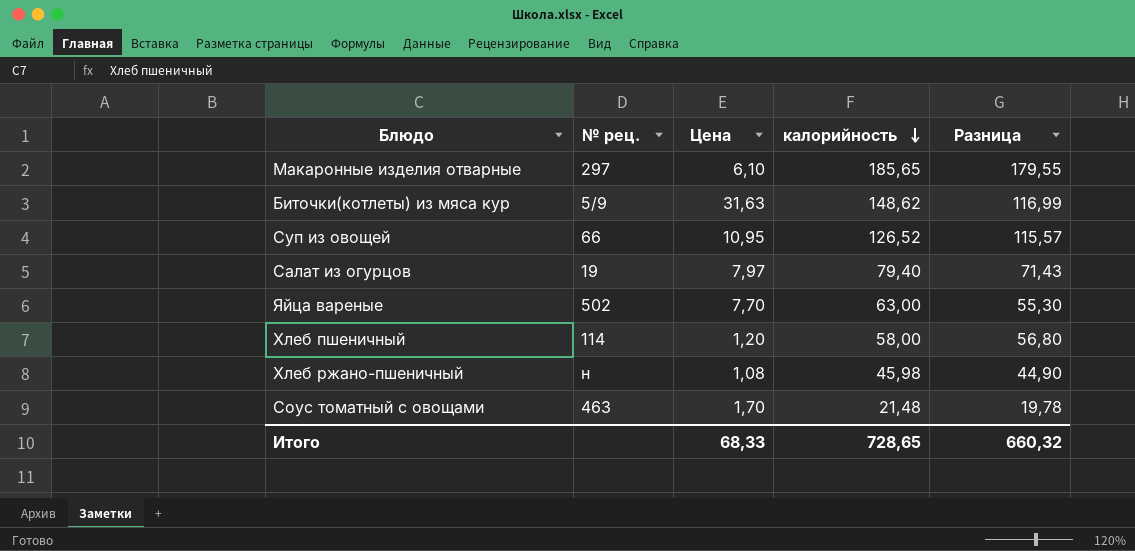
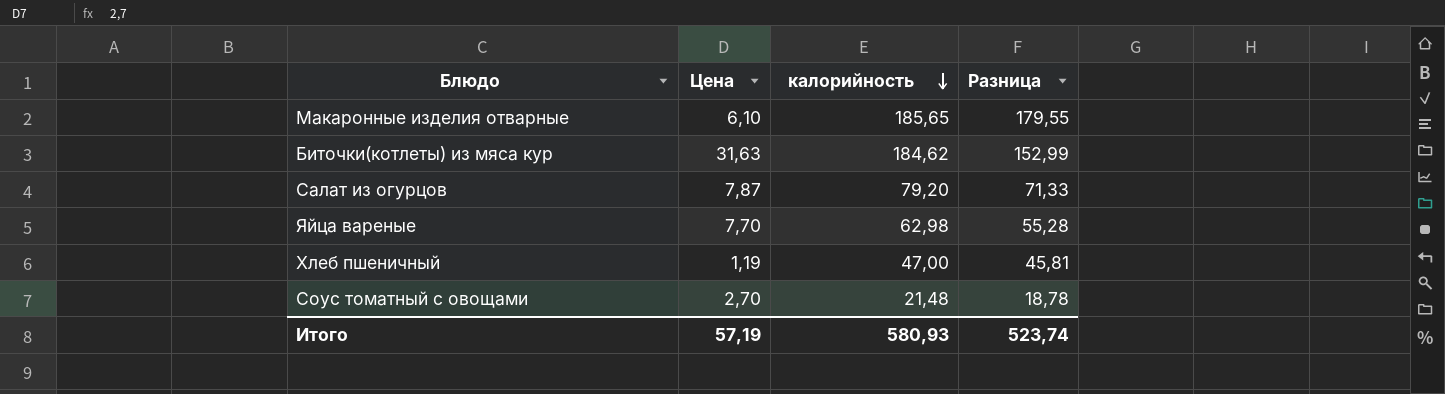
column № рец. | position: 2 -> none
row Суп из овощей: 66 | 10,95 | 126,52 | 115,57 -> none
row Хлеб ржано-пшеничный: н | 1,08 | 45,98 | 44,90 -> none
Биточки(котлеты) из мяса кур | калорийность: 148,62 -> 184,62
Биточки(котлеты) из мяса кур | Разница: 116,99 -> 152,99
Салат из огурцов | Цена: 7,97 -> 7,87
Салат из огурцов | калорийность: 79,40 -> 79,20
Салат из огурцов | Разница: 71,43 -> 71,33
Яйца вареные | калорийность: 63,00 -> 62,98
Яйца вареные | Разница: 55,30 -> 55,28
Хлеб пшеничный | Цена: 1,20 -> 1,19
Хлеб пшеничный | калорийность: 58,00 -> 47,00
Хлеб пшеничный | Разница: 56,80 -> 45,81
Соус томатный с овощами | Цена: 1,70 -> 2,70
Соус томатный с овощами | Разница: 19,78 -> 18,78
Итого | Цена: 68,33 -> 57,19
Итого | калорийность: 728,65 -> 580,93
Итого | Разница: 660,32 -> 523,74

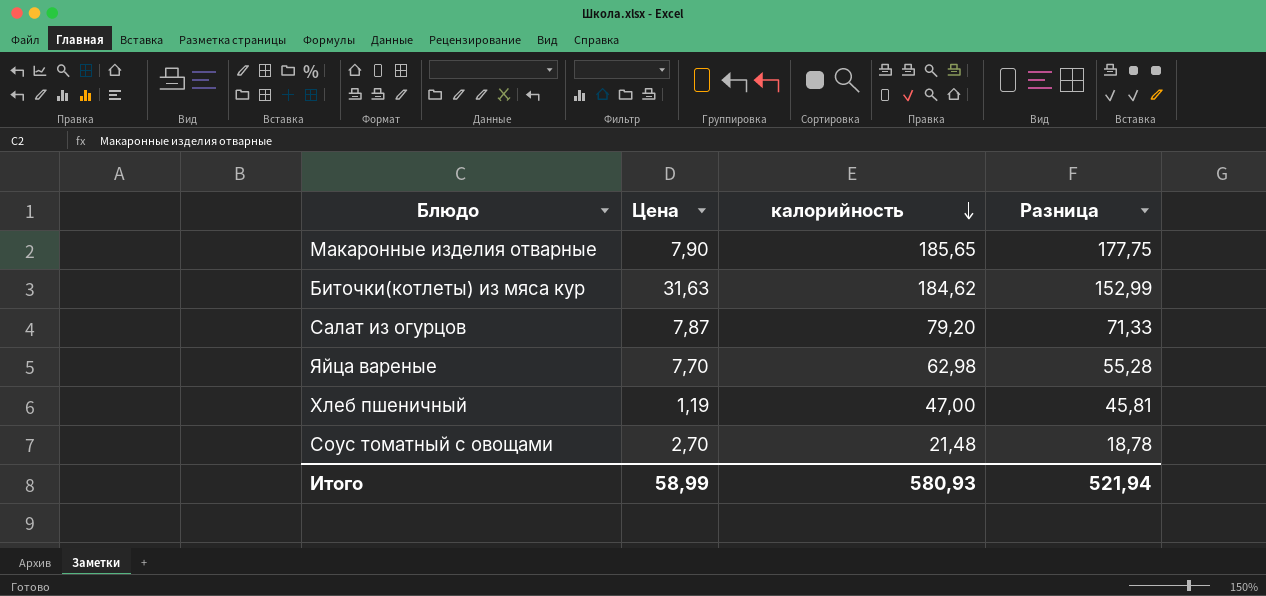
Макаронные изделия отварные | Цена: 6,10 -> 7,90
Макаронные изделия отварные | Разница: 179,55 -> 177,75
Итого | Цена: 57,19 -> 58,99
Итого | Разница: 523,74 -> 521,94

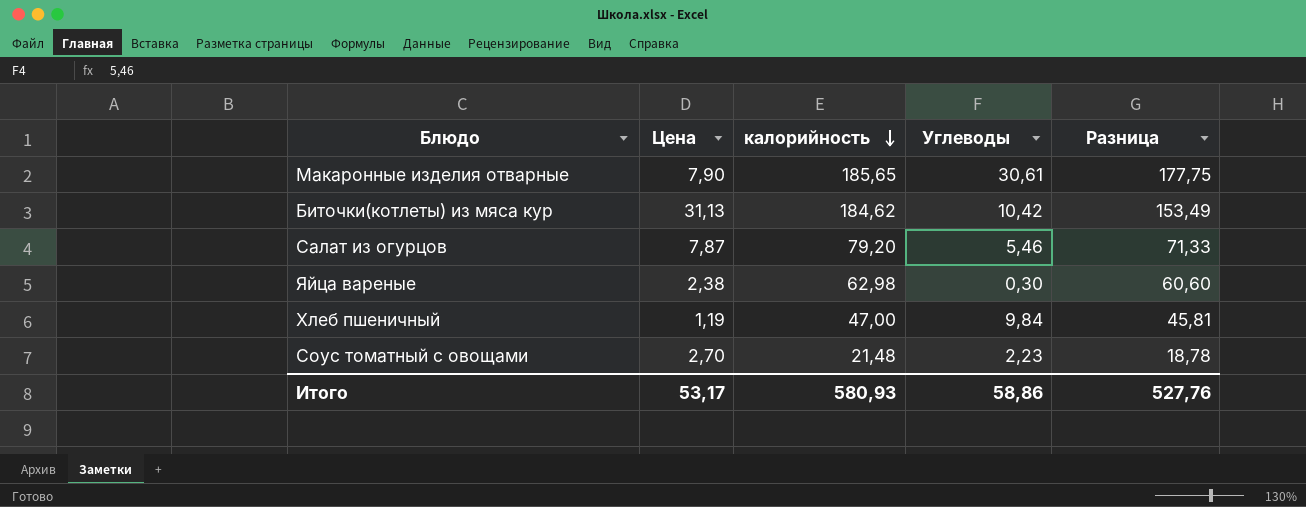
column Углеводы | position: none -> 4
Биточки(котлеты) из мяса кур | Цена: 31,63 -> 31,13
Биточки(котлеты) из мяса кур | Разница: 152,99 -> 153,49
Яйца вареные | Цена: 7,70 -> 2,38
Яйца вареные | Разница: 55,28 -> 60,60
Итого | Цена: 58,99 -> 53,17
Итого | Разница: 521,94 -> 527,76

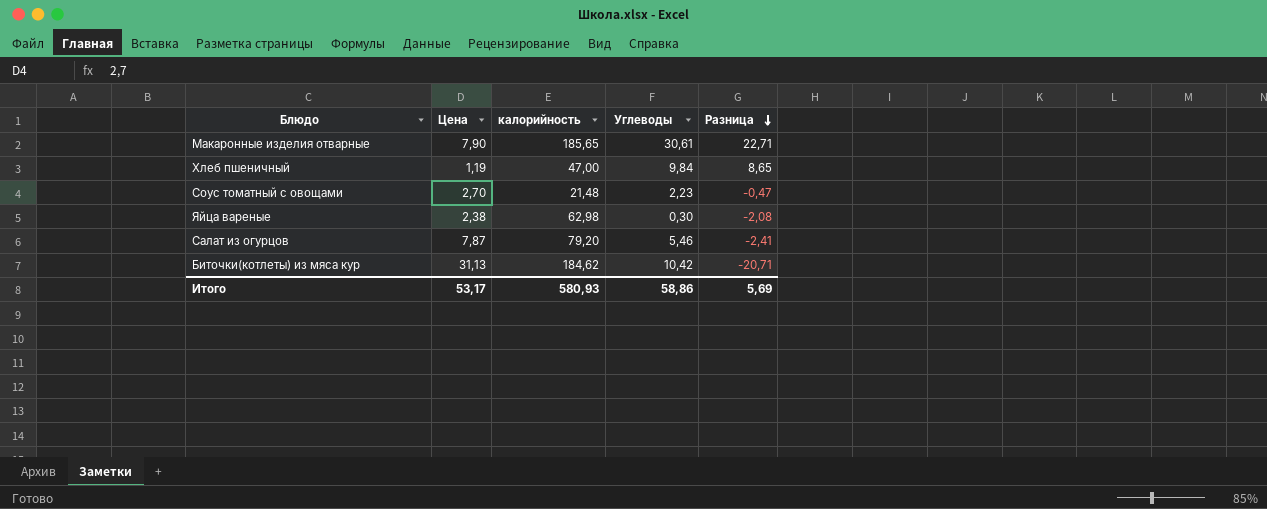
row order: калорийность descending -> Разница descending
column Разница | formula: [калорийность] - [Цена] -> [Углеводы] - [Цена]
Итого | Разница: 527,76 -> 5,69

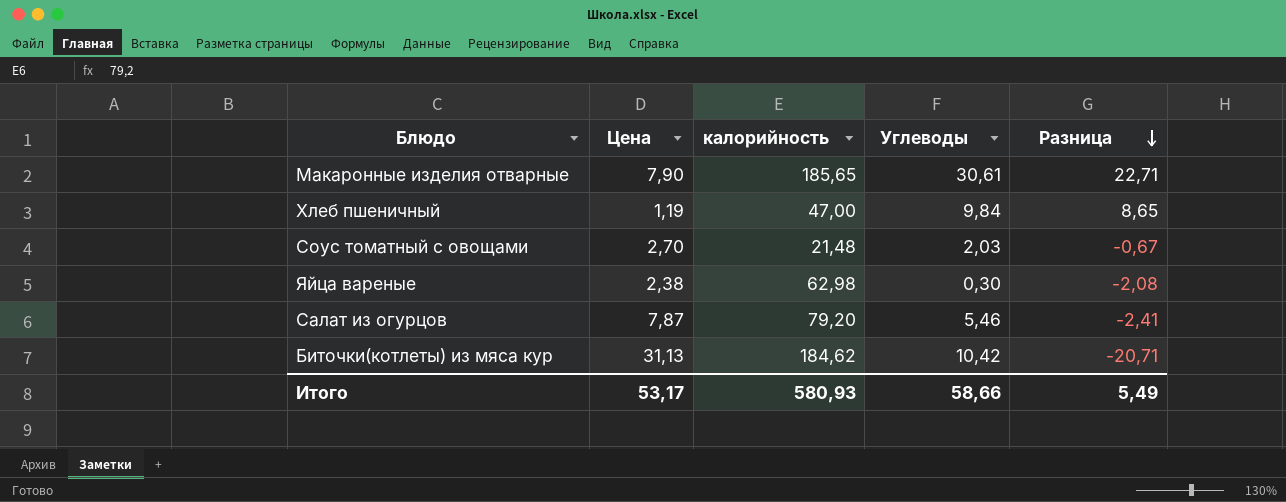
Соус томатный с овощами | Углеводы: 2,23 -> 2,03
Соус томатный с овощами | Разница: -0,47 -> -0,67
Итого | Углеводы: 58,86 -> 58,66
Итого | Разница: 5,69 -> 5,49

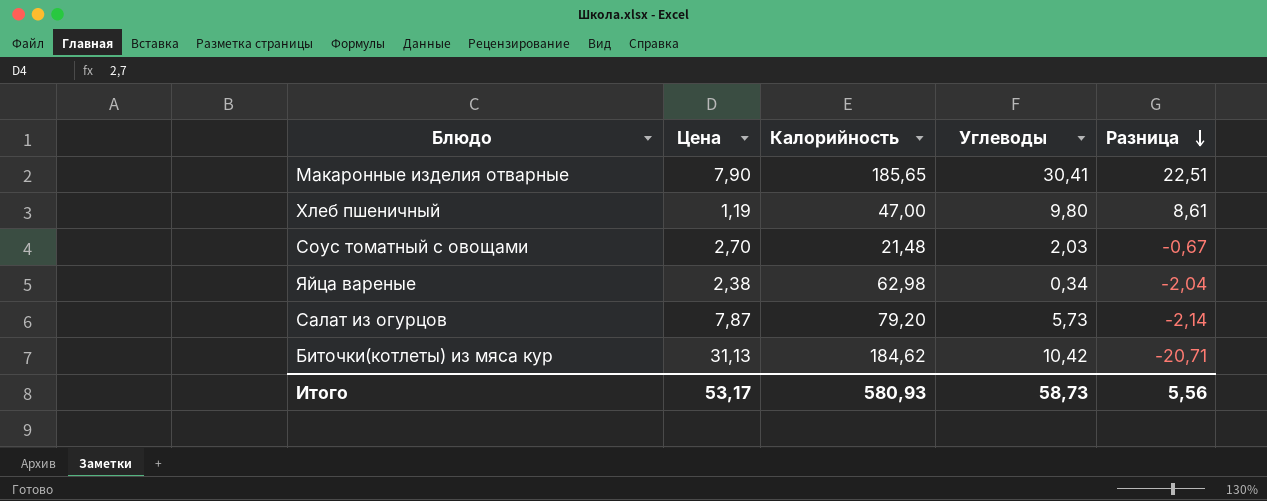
column name: калорийность -> Калорийность
Макаронные изделия отварные | Углеводы: 30,61 -> 30,41
Макаронные изделия отварные | Разница: 22,71 -> 22,51
Хлеб пшеничный | Углеводы: 9,84 -> 9,80
Хлеб пшеничный | Разница: 8,65 -> 8,61
Яйца вареные | Углеводы: 0,30 -> 0,34
Яйца вареные | Разница: -2,08 -> -2,04
Салат из огурцов | Углеводы: 5,46 -> 5,73
Салат из огурцов | Разница: -2,41 -> -2,14
Итого | Углеводы: 58,66 -> 58,73
Итого | Разница: 5,49 -> 5,56

